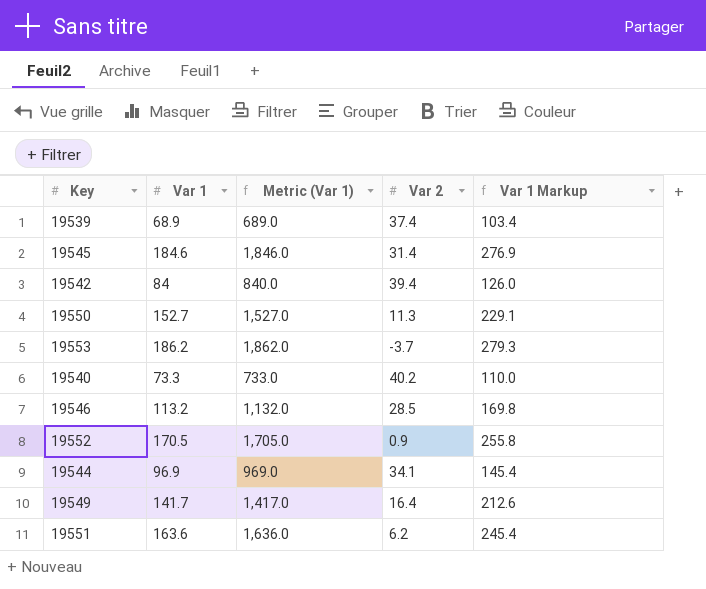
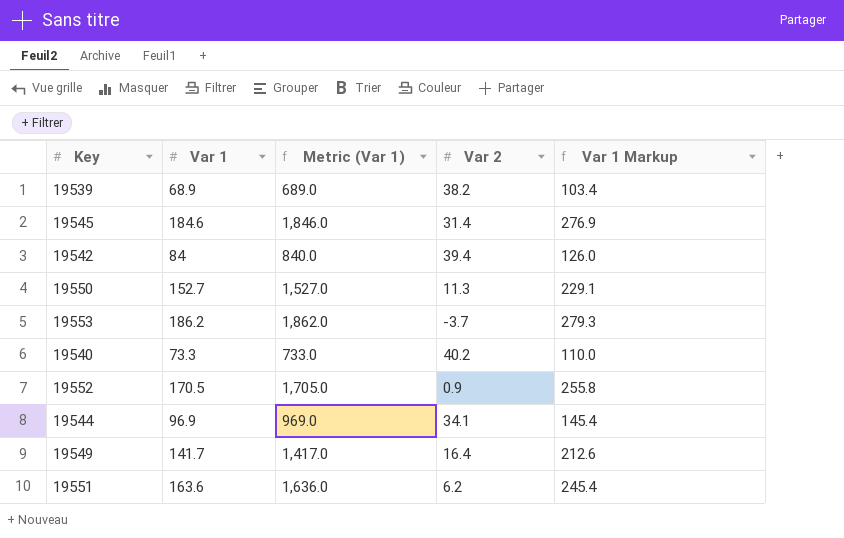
row 19546: 113.2 | 1,132.0 | 28.5 | 169.8 -> none
19539 | Var 2: 37.4 -> 38.2

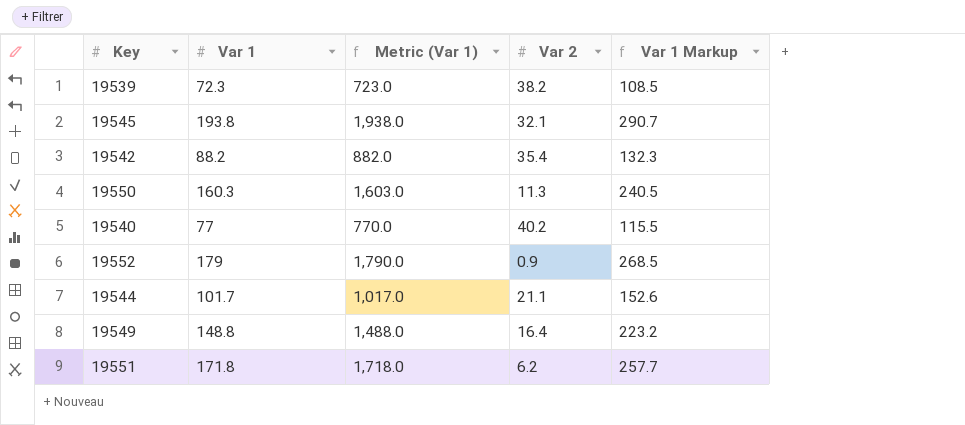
row 19553: 186.2 | 1,862.0 | -3.7 | 279.3 -> none
19539 | Var 1: 68.9 -> 72.3
19539 | Metric (Var 1): 689.0 -> 723.0
19539 | Var 1 Markup: 103.4 -> 108.5
19545 | Var 1: 184.6 -> 193.8
19545 | Metric (Var 1): 1,846.0 -> 1,938.0
19545 | Var 2: 31.4 -> 32.1
19545 | Var 1 Markup: 276.9 -> 290.7
19542 | Var 1: 84 -> 88.2
19542 | Metric (Var 1): 840.0 -> 882.0
19542 | Var 2: 39.4 -> 35.4
19542 | Var 1 Markup: 126.0 -> 132.3
19550 | Var 1: 152.7 -> 160.3
19550 | Metric (Var 1): 1,527.0 -> 1,603.0
19550 | Var 1 Markup: 229.1 -> 240.5
19540 | Var 1: 73.3 -> 77
19540 | Metric (Var 1): 733.0 -> 770.0
19540 | Var 1 Markup: 110.0 -> 115.5
19552 | Var 1: 170.5 -> 179
19552 | Metric (Var 1): 1,705.0 -> 1,790.0
19552 | Var 1 Markup: 255.8 -> 268.5
19544 | Var 1: 96.9 -> 101.7
19544 | Metric (Var 1): 969.0 -> 1,017.0
19544 | Var 2: 34.1 -> 21.1
19544 | Var 1 Markup: 145.4 -> 152.6
19549 | Var 1: 141.7 -> 148.8
19549 | Metric (Var 1): 1,417.0 -> 1,488.0
19549 | Var 1 Markup: 212.6 -> 223.2
19551 | Var 1: 163.6 -> 171.8
19551 | Metric (Var 1): 1,636.0 -> 1,718.0
19551 | Var 1 Markup: 245.4 -> 257.7

